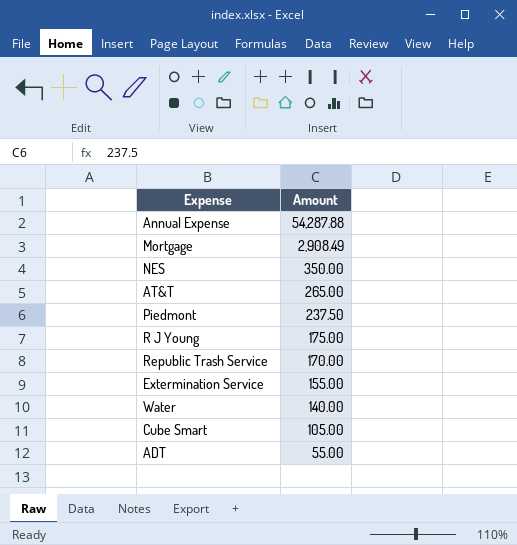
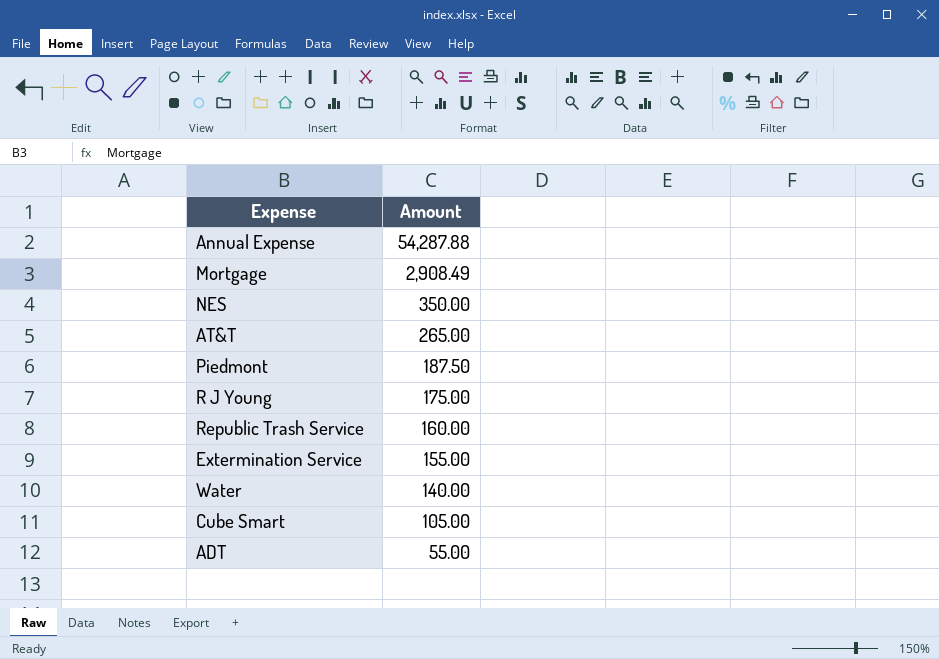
Piedmont | Amount: 237.50 -> 187.50
Republic Trash Service | Amount: 170.00 -> 160.00

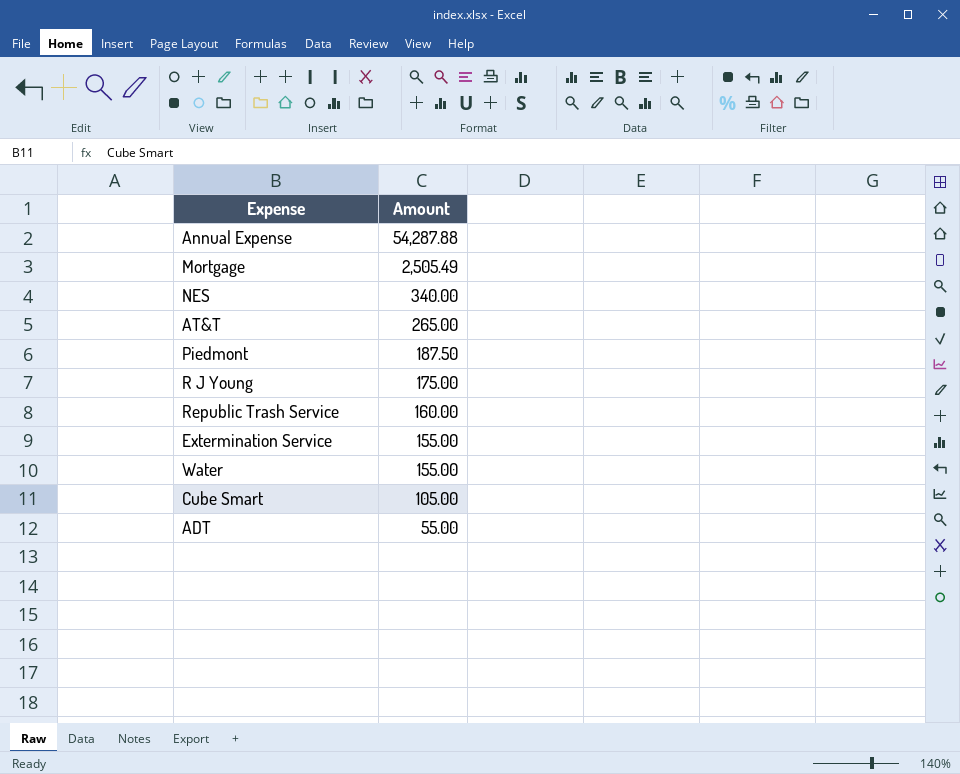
Mortgage | Amount: 2,908.49 -> 2,505.49
NES | Amount: 350.00 -> 340.00
Water | Amount: 140.00 -> 155.00

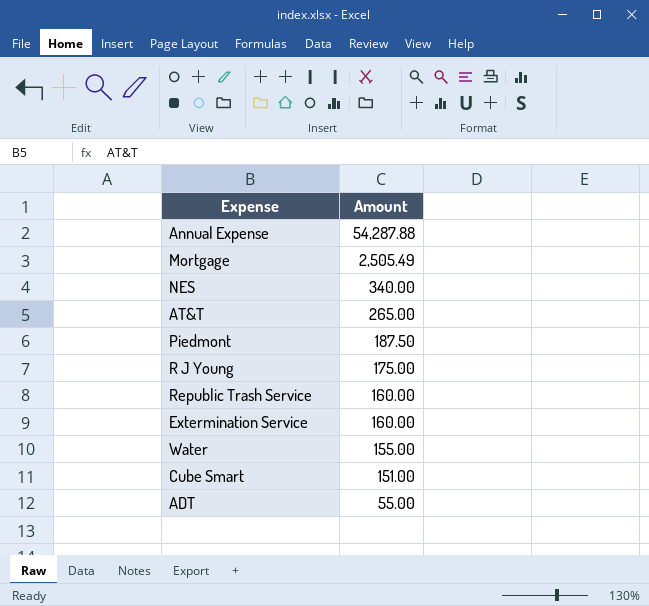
Extermination Service | Amount: 155.00 -> 160.00
Cube Smart | Amount: 105.00 -> 151.00

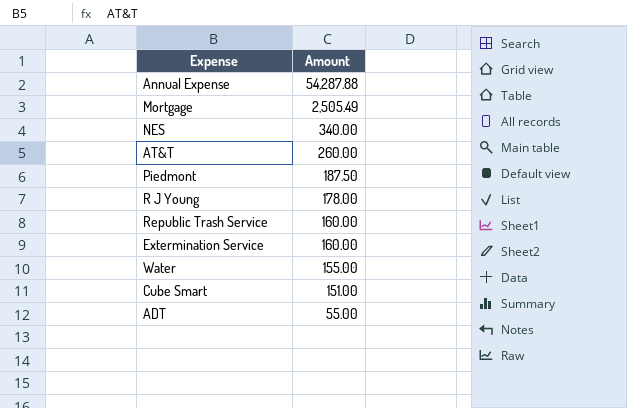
AT&T | Amount: 265.00 -> 260.00
R J Young | Amount: 175.00 -> 178.00

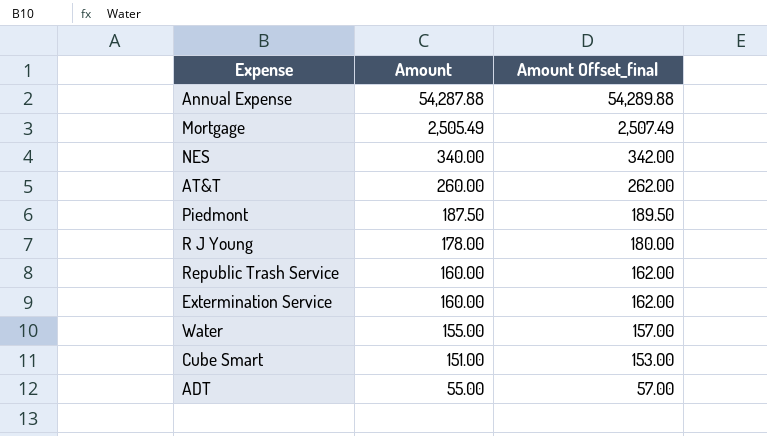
column Amount Offset_final | formula: none -> [Amount] + 2

